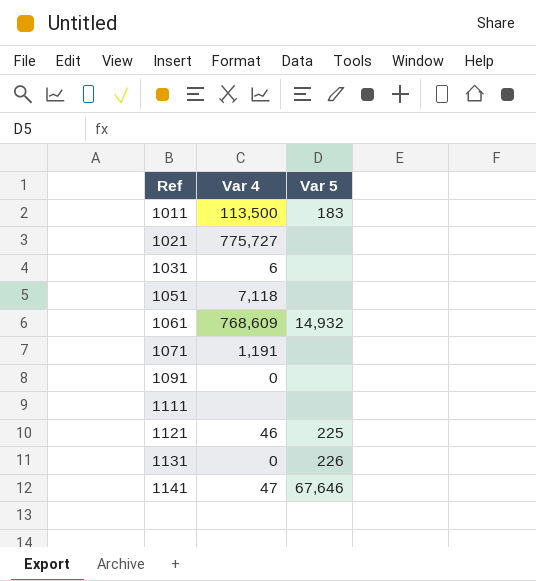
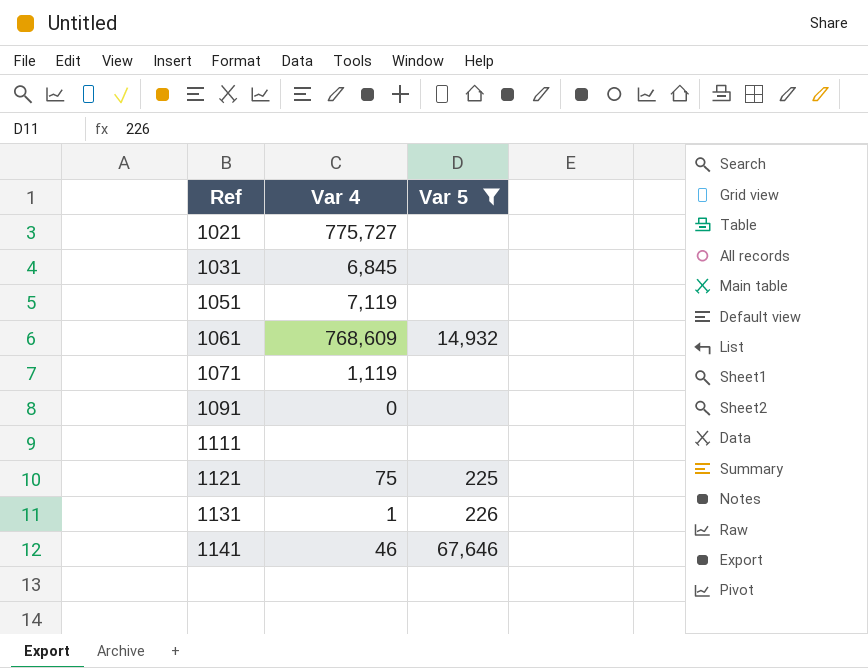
filter: none -> Var 5 != 183
1031 | Var 4: 6 -> 6,845
1051 | Var 4: 7,118 -> 7,119
1071 | Var 4: 1,191 -> 1,119
1121 | Var 4: 46 -> 75
1131 | Var 4: 0 -> 1
1141 | Var 4: 47 -> 46

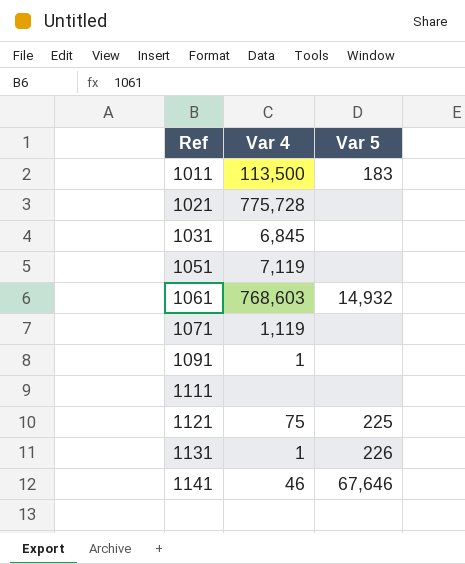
filter: Var 5 != 183 -> none
1021 | Var 4: 775,727 -> 775,728
1061 | Var 4: 768,609 -> 768,603
1091 | Var 4: 0 -> 1

